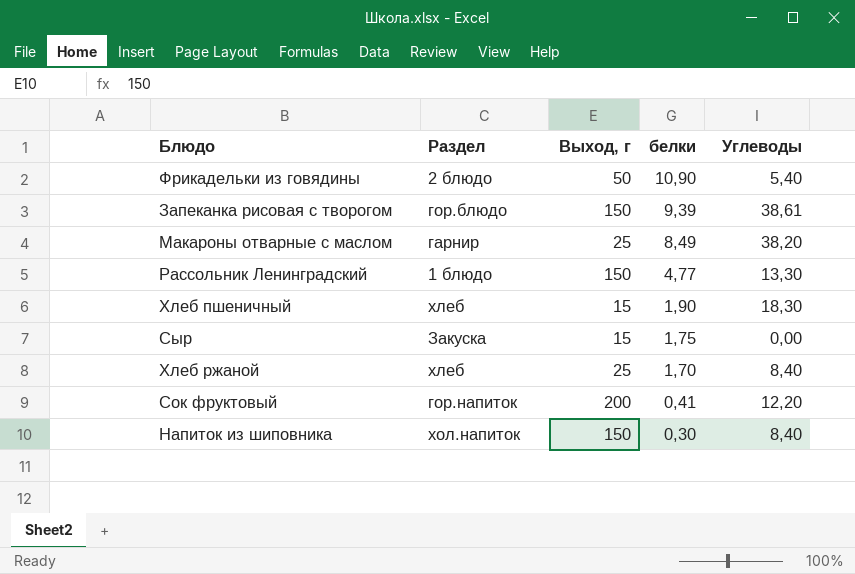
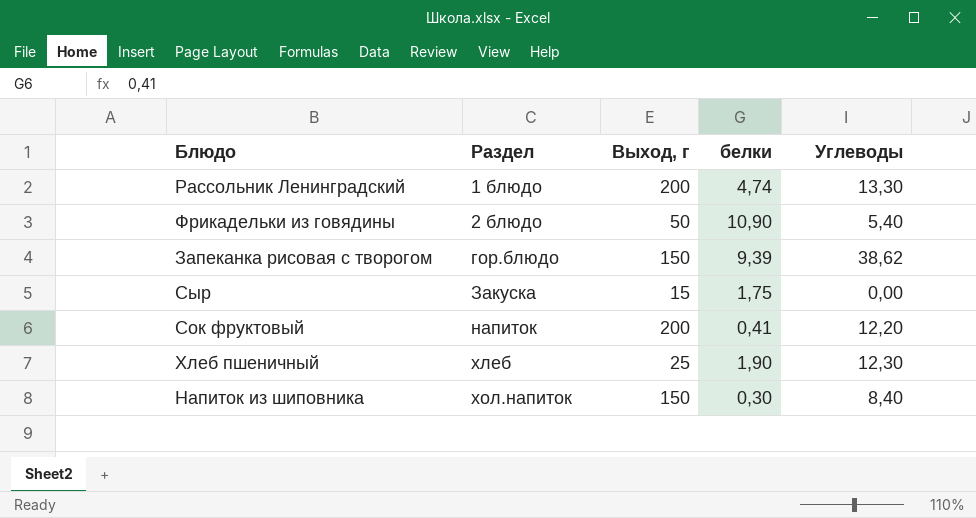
row order: белки descending -> Раздел ascending
row Макароны отварные с маслом: гарнир | 25 | 8,49 | 38,20 -> none
row Хлеб ржаной: хлеб | 25 | 1,70 | 8,40 -> none
Рассольник Ленинградский | Выход, г: 150 -> 200
Рассольник Ленинградский | белки: 4,77 -> 4,74
Запеканка рисовая с творогом | Углеводы: 38,61 -> 38,62
Сок фруктовый | Раздел: гор.напиток -> напиток
Хлеб пшеничный | Выход, г: 15 -> 25
Хлеб пшеничный | Углеводы: 18,30 -> 12,30

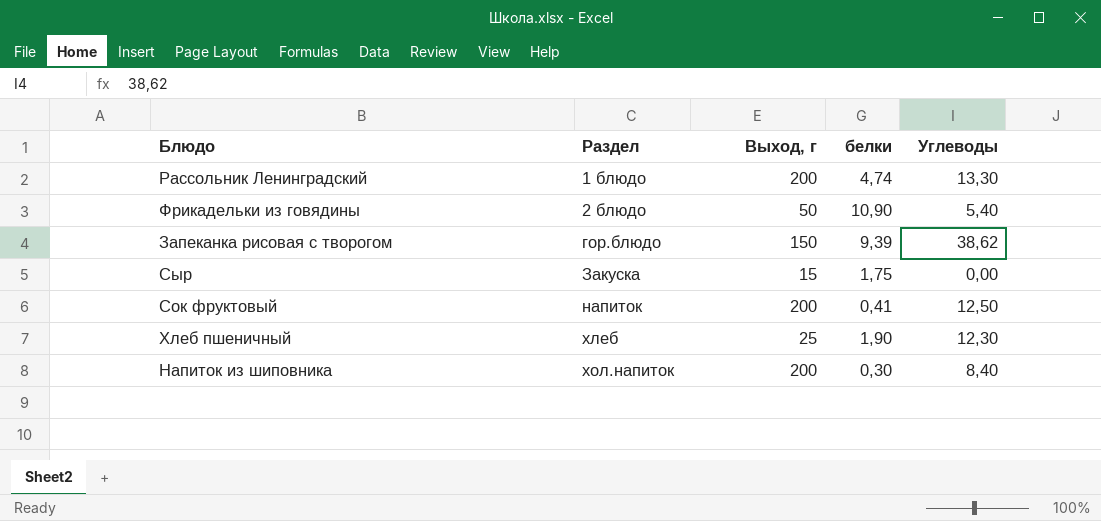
Сок фруктовый | Углеводы: 12,20 -> 12,50
Напиток из шиповника | Выход, г: 150 -> 200

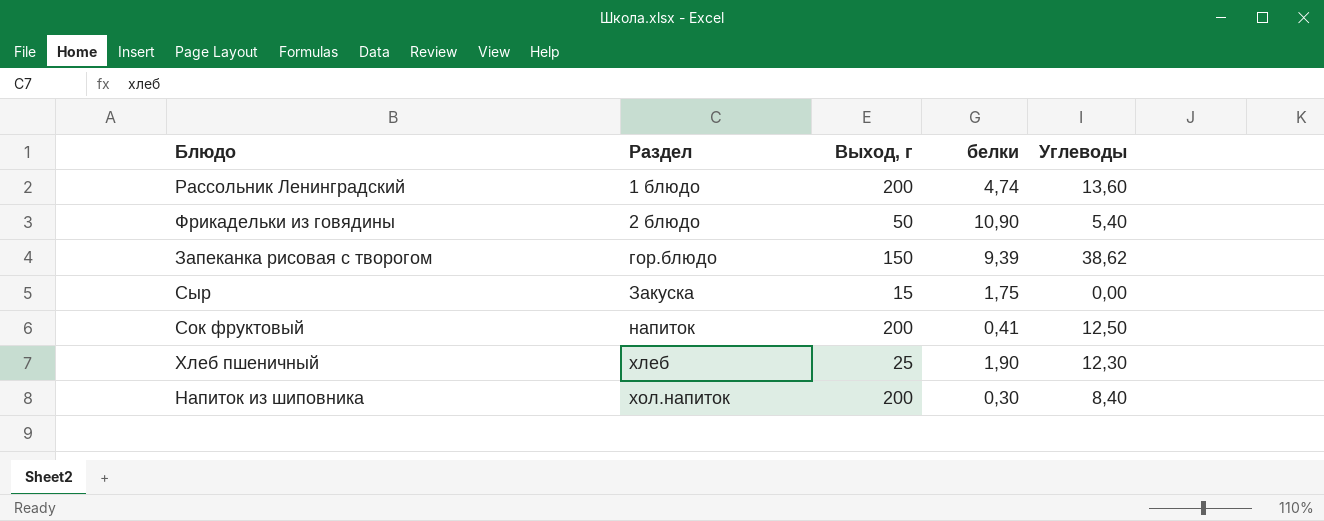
Рассольник Ленинградский | Углеводы: 13,30 -> 13,60

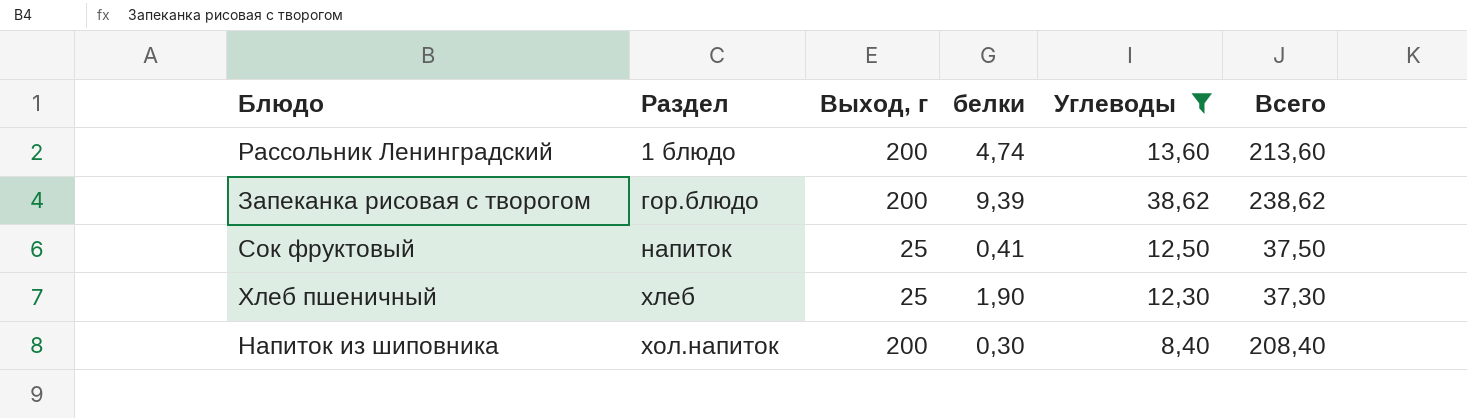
filter: none -> Углеводы >= 8,40
column Всего | formula: none -> [Выход, г] + [Углеводы]
Запеканка рисовая с творогом | Выход, г: 150 -> 200
Сок фруктовый | Выход, г: 200 -> 25

